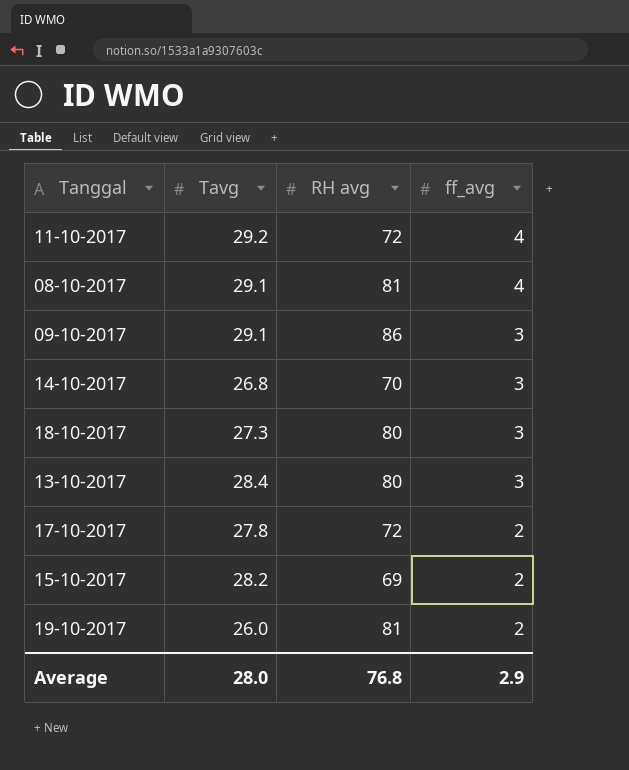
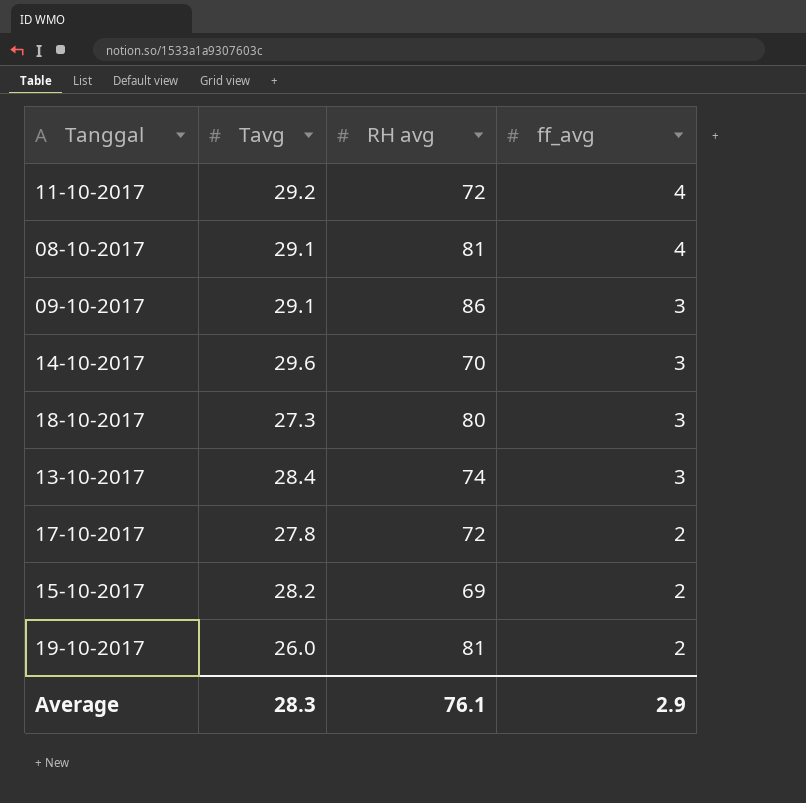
14-10-2017 | Tavg: 26.8 -> 29.6
13-10-2017 | RH avg: 80 -> 74
Average | Tavg: 28.0 -> 28.3
Average | RH avg: 76.8 -> 76.1

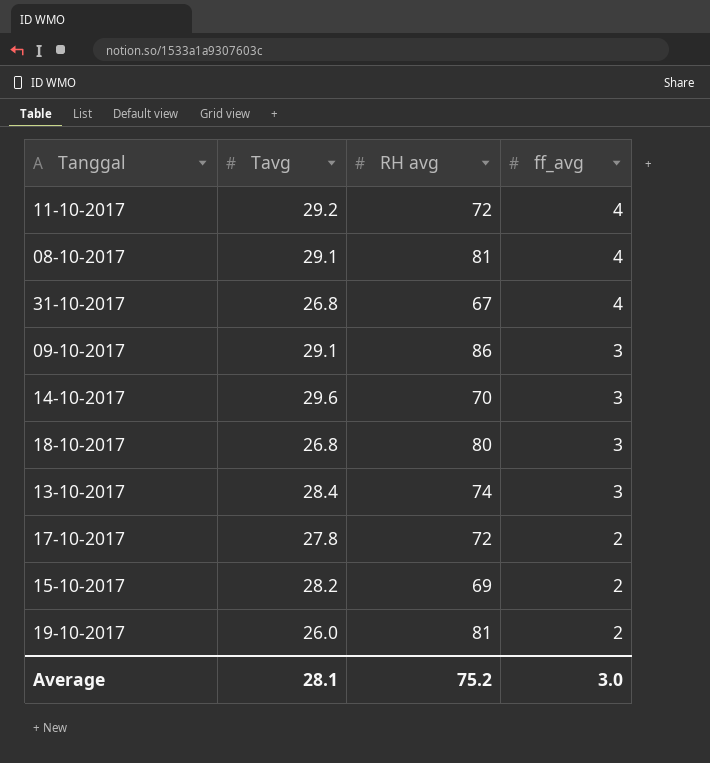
row 31-10-2017: none -> 26.8 | 67 | 4
18-10-2017 | Tavg: 27.3 -> 26.8
Average | Tavg: 28.3 -> 28.1
Average | RH avg: 76.1 -> 75.2
Average | ff_avg: 2.9 -> 3.0

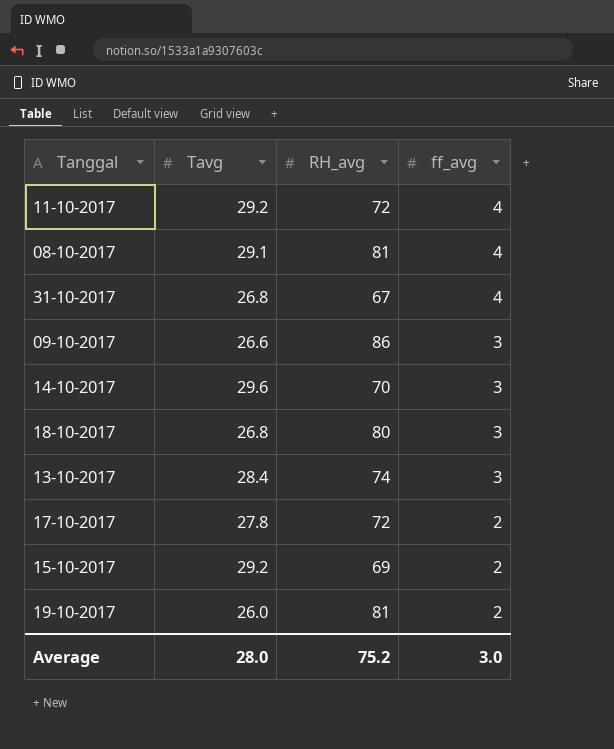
column name: RH avg -> RH_avg
09-10-2017 | Tavg: 29.1 -> 26.6
15-10-2017 | Tavg: 28.2 -> 29.2
Average | Tavg: 28.1 -> 28.0

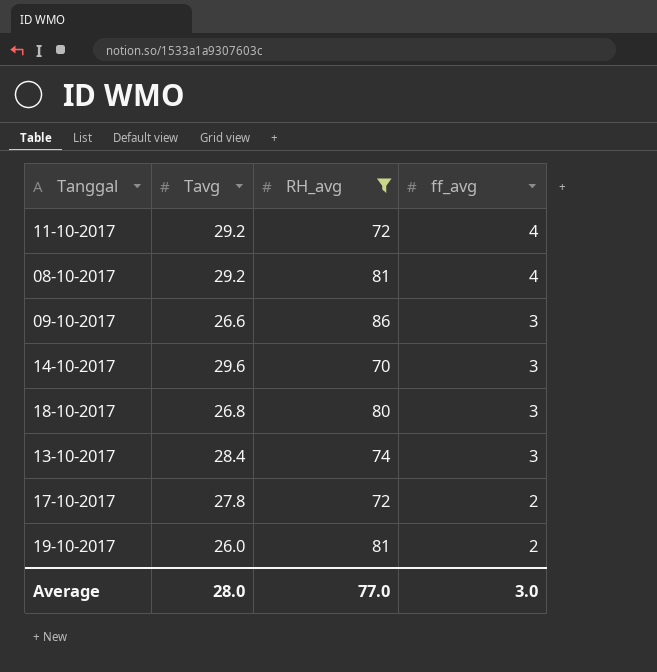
filter: none -> RH_avg >= 70
08-10-2017 | Tavg: 29.1 -> 29.2
Average | RH_avg: 75.2 -> 77.0

